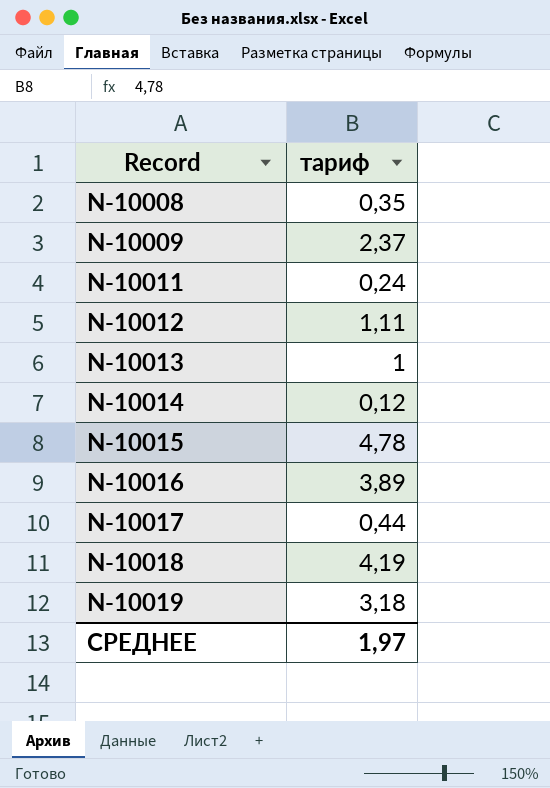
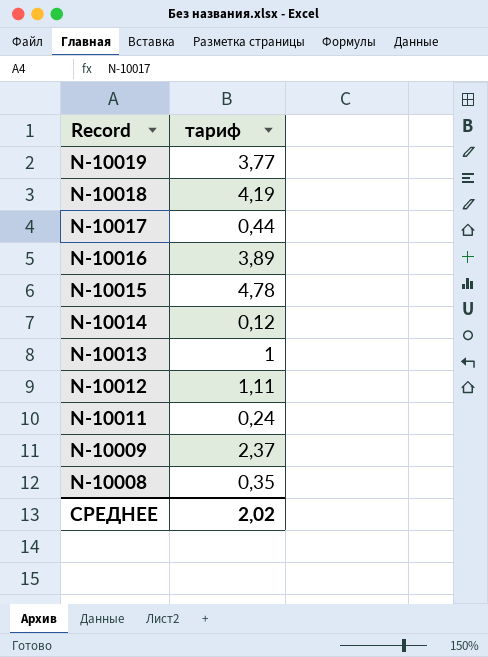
row order: Record ascending -> Record descending
N-10019 | тариф: 3,18 -> 3,77
СРЕДНЕЕ | тариф: 1,97 -> 2,02

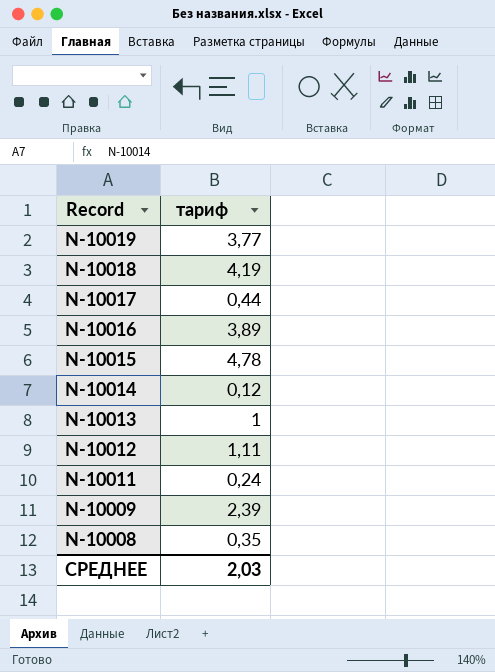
N-10009 | тариф: 2,37 -> 2,39
СРЕДНЕЕ | тариф: 2,02 -> 2,03

